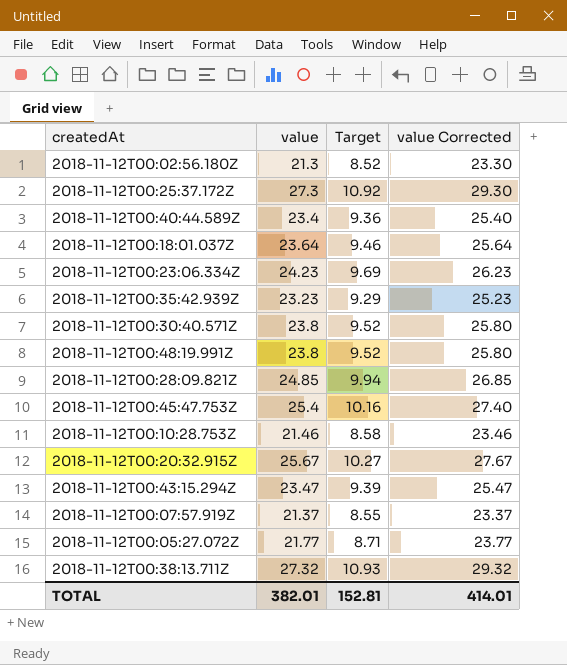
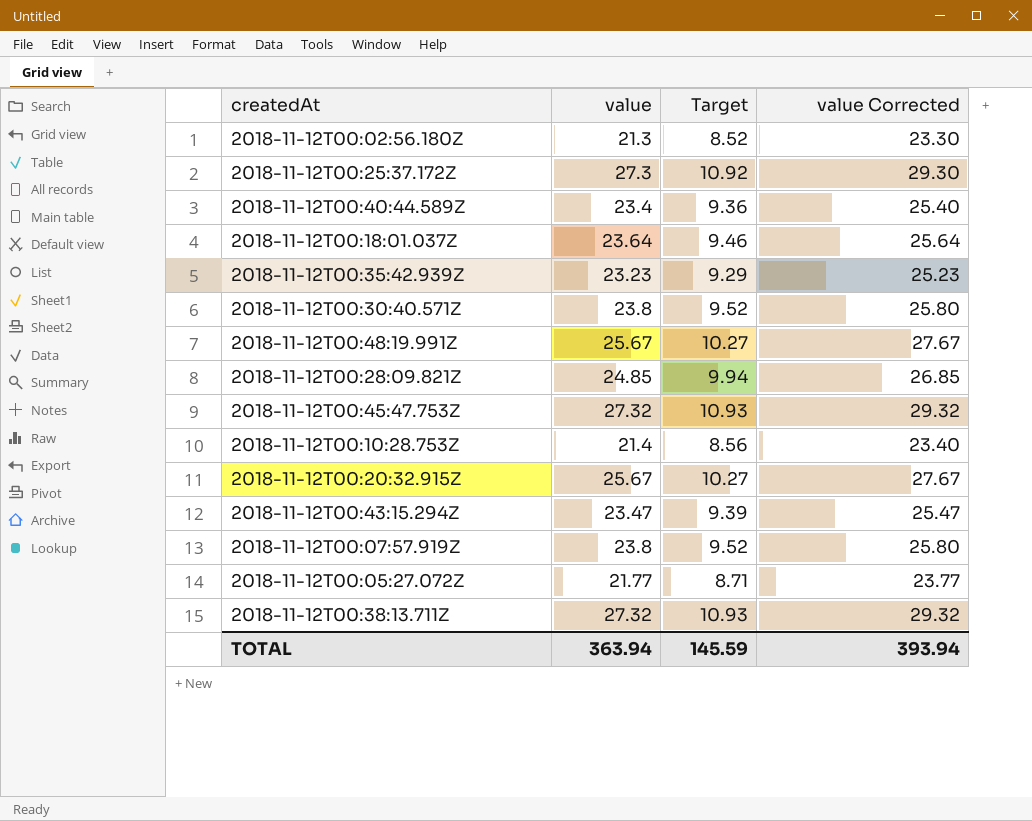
row 2018-11-12T00:23:06.334Z: 24.23 | 9.69 | 26.23 -> none
2018-11-12T00:48:19.991Z | value: 23.8 -> 25.67
2018-11-12T00:48:19.991Z | Target: 9.52 -> 10.27
2018-11-12T00:48:19.991Z | value Corrected: 25.80 -> 27.67
2018-11-12T00:45:47.753Z | value: 25.4 -> 27.32
2018-11-12T00:45:47.753Z | Target: 10.16 -> 10.93
2018-11-12T00:45:47.753Z | value Corrected: 27.40 -> 29.32
2018-11-12T00:10:28.753Z | value: 21.46 -> 21.4
2018-11-12T00:10:28.753Z | Target: 8.58 -> 8.56
2018-11-12T00:10:28.753Z | value Corrected: 23.46 -> 23.40
2018-11-12T00:07:57.919Z | value: 21.37 -> 23.8
2018-11-12T00:07:57.919Z | Target: 8.55 -> 9.52
2018-11-12T00:07:57.919Z | value Corrected: 23.37 -> 25.80
TOTAL | value: 382.01 -> 363.94
TOTAL | Target: 152.81 -> 145.59
TOTAL | value Corrected: 414.01 -> 393.94

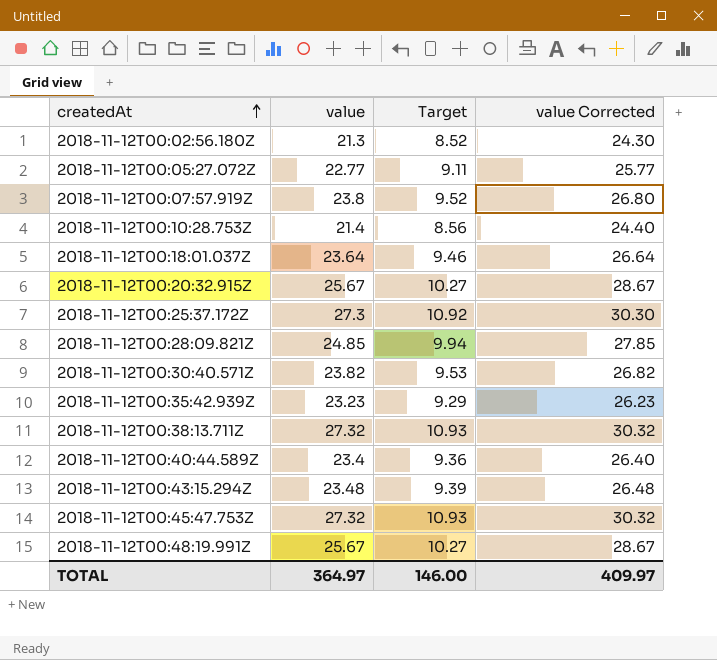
row order: none -> createdAt ascending
column value Corrected | formula: [value] + 2 -> [value] + 3
2018-11-12T00:05:27.072Z | value: 21.77 -> 22.77
2018-11-12T00:05:27.072Z | Target: 8.71 -> 9.11
2018-11-12T00:30:40.571Z | value: 23.8 -> 23.82
2018-11-12T00:30:40.571Z | Target: 9.52 -> 9.53
2018-11-12T00:43:15.294Z | value: 23.47 -> 23.48
TOTAL | value: 363.94 -> 364.97
TOTAL | Target: 145.59 -> 146.00
TOTAL | value Corrected: 393.94 -> 409.97

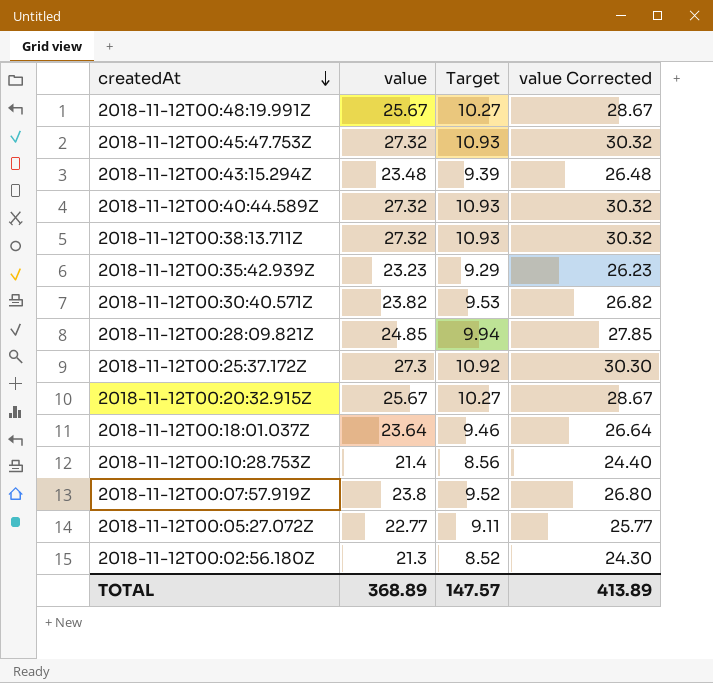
row order: createdAt ascending -> createdAt descending
2018-11-12T00:40:44.589Z | value: 23.4 -> 27.32
2018-11-12T00:40:44.589Z | Target: 9.36 -> 10.93
2018-11-12T00:40:44.589Z | value Corrected: 26.40 -> 30.32
TOTAL | value: 364.97 -> 368.89
TOTAL | Target: 146.00 -> 147.57
TOTAL | value Corrected: 409.97 -> 413.89

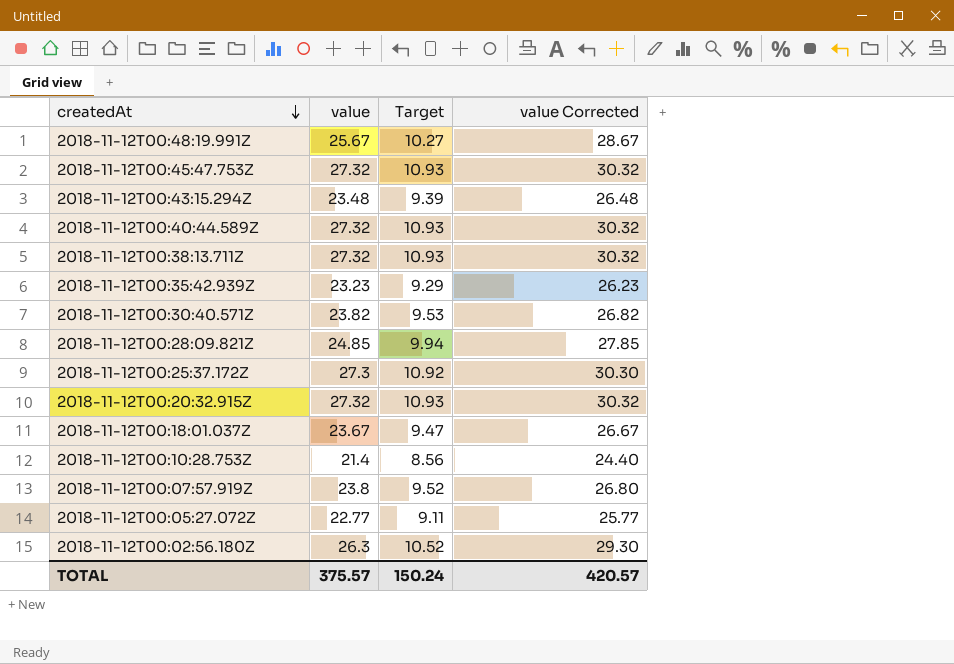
2018-11-12T00:20:32.915Z | value: 25.67 -> 27.32
2018-11-12T00:20:32.915Z | Target: 10.27 -> 10.93
2018-11-12T00:20:32.915Z | value Corrected: 28.67 -> 30.32
2018-11-12T00:18:01.037Z | value: 23.64 -> 23.67
2018-11-12T00:18:01.037Z | Target: 9.46 -> 9.47
2018-11-12T00:18:01.037Z | value Corrected: 26.64 -> 26.67
2018-11-12T00:02:56.180Z | value: 21.3 -> 26.3
2018-11-12T00:02:56.180Z | Target: 8.52 -> 10.52
2018-11-12T00:02:56.180Z | value Corrected: 24.30 -> 29.30
TOTAL | value: 368.89 -> 375.57
TOTAL | Target: 147.57 -> 150.24
TOTAL | value Corrected: 413.89 -> 420.57

